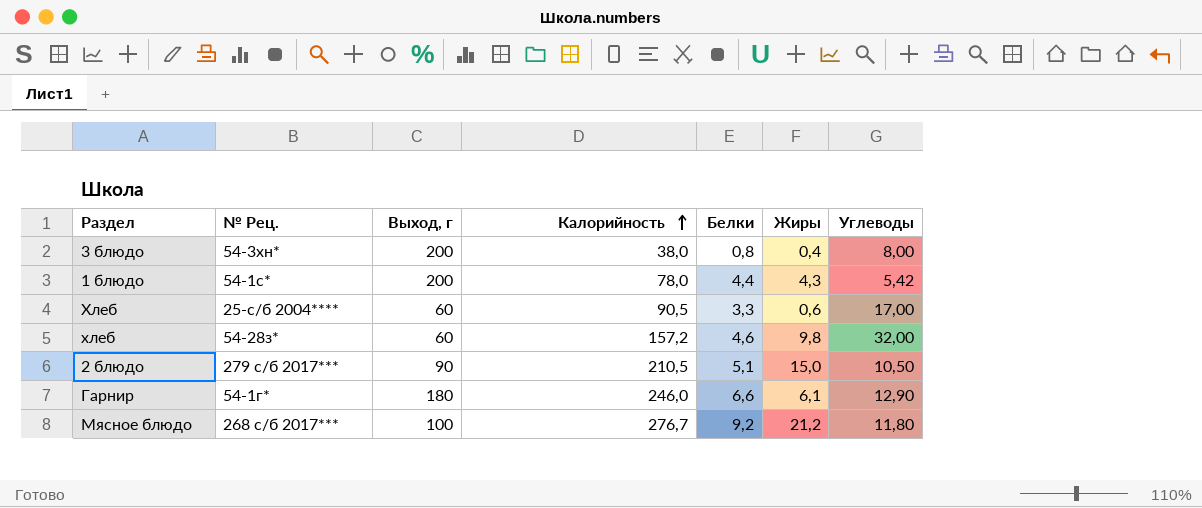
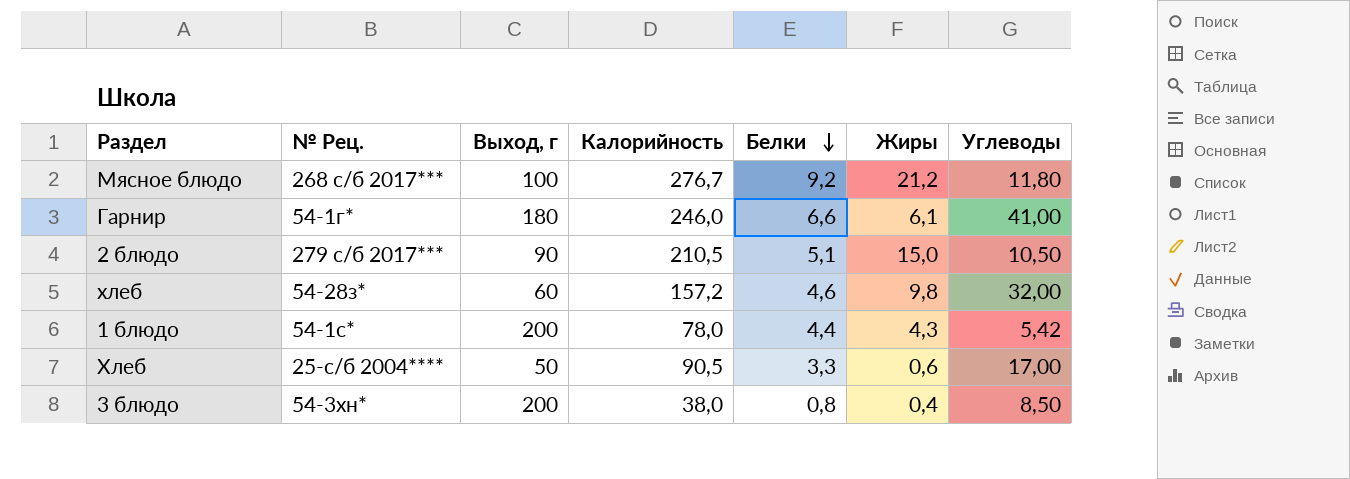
row order: Калорийность ascending -> Белки descending
Гарнир | Углеводы: 12,90 -> 41,00
Хлеб | Выход, г: 60 -> 50
3 блюдо | Углеводы: 8,00 -> 8,50

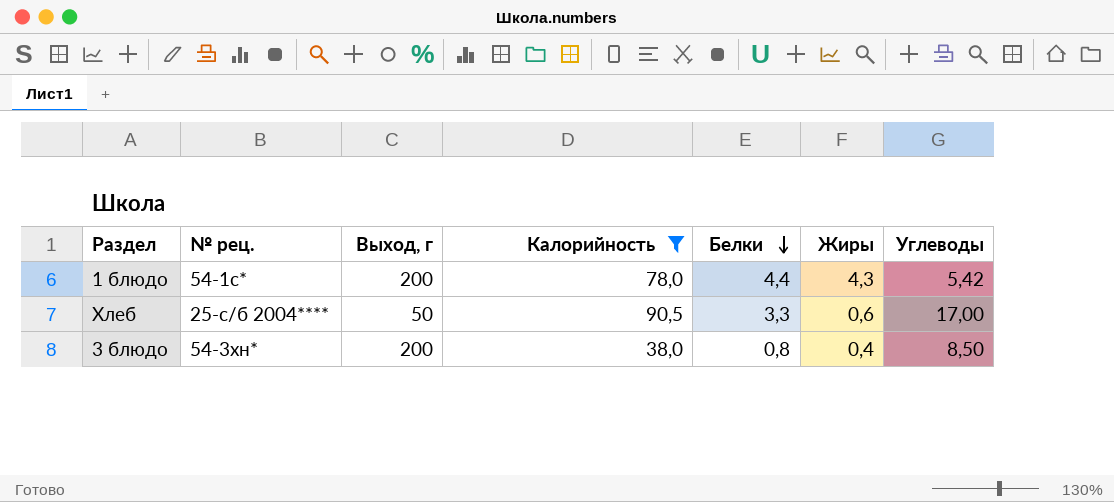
filter: none -> Калорийность <= 90,5
column name: № Рец. -> № рец.

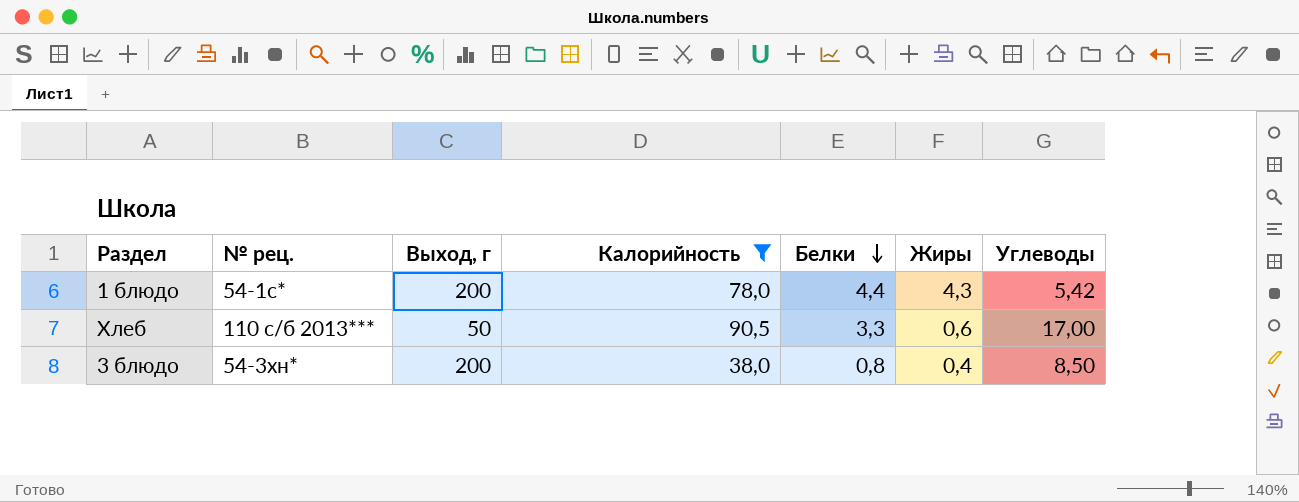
Хлеб | № рец.: 25-с/б 2004**** -> 110 с/б 2013***

